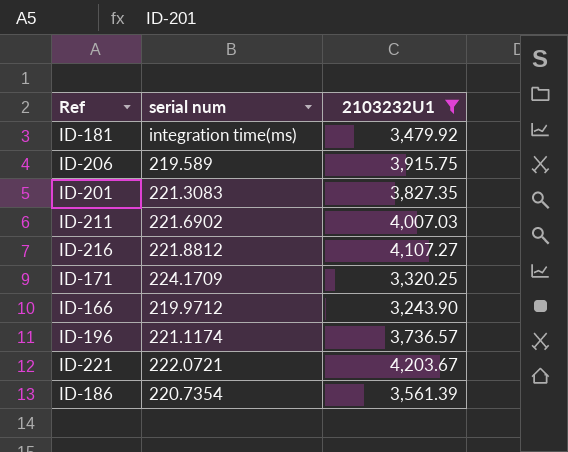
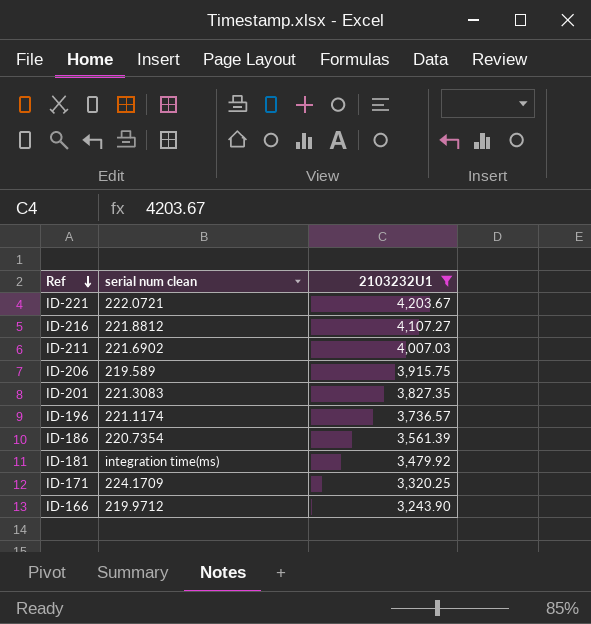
row order: none -> Ref descending
column name: serial num -> serial num clean

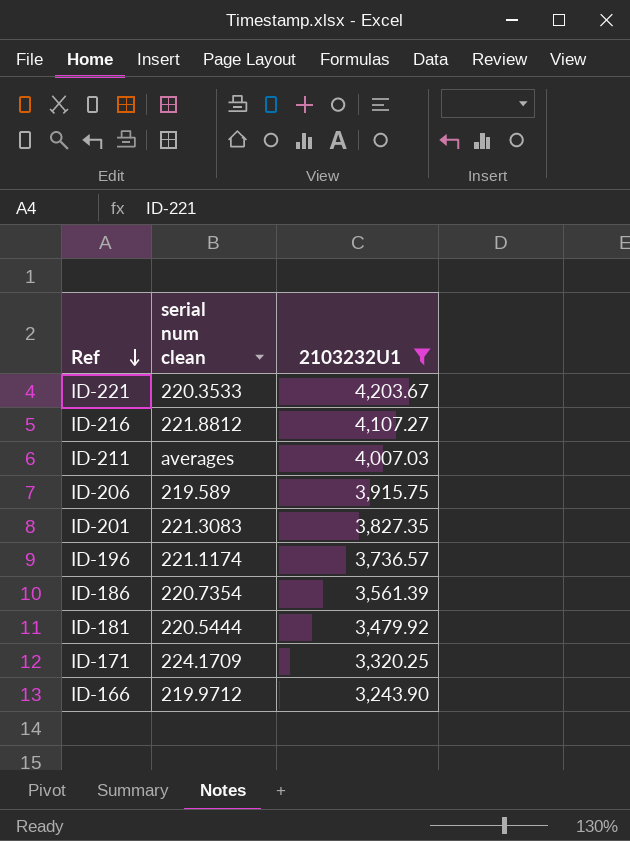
ID-221 | serial num clean: 222.0721 -> 220.3533
ID-211 | serial num clean: 221.6902 -> averages
ID-181 | serial num clean: integration time(ms) -> 220.5444

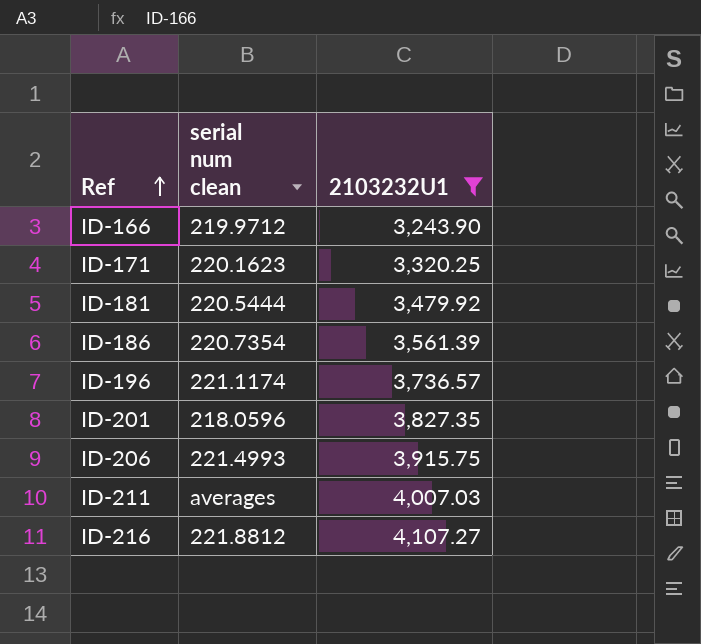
row order: Ref descending -> Ref ascending
row ID-221: 220.3533 | 4,203.67 -> none
ID-171 | serial num clean: 224.1709 -> 220.1623
ID-201 | serial num clean: 221.3083 -> 218.0596
ID-206 | serial num clean: 219.589 -> 221.4993

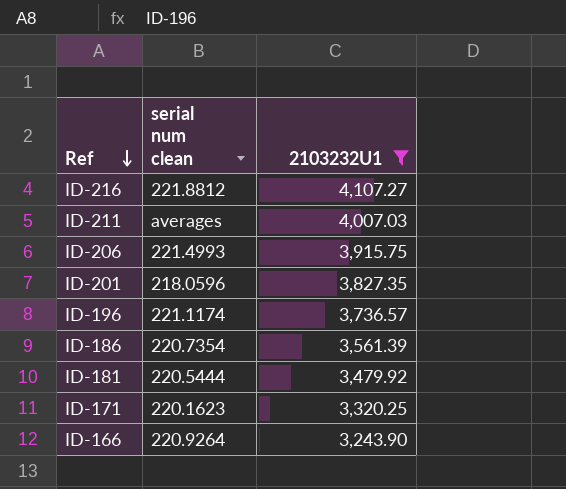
row order: Ref ascending -> Ref descending
ID-166 | serial num clean: 219.9712 -> 220.9264

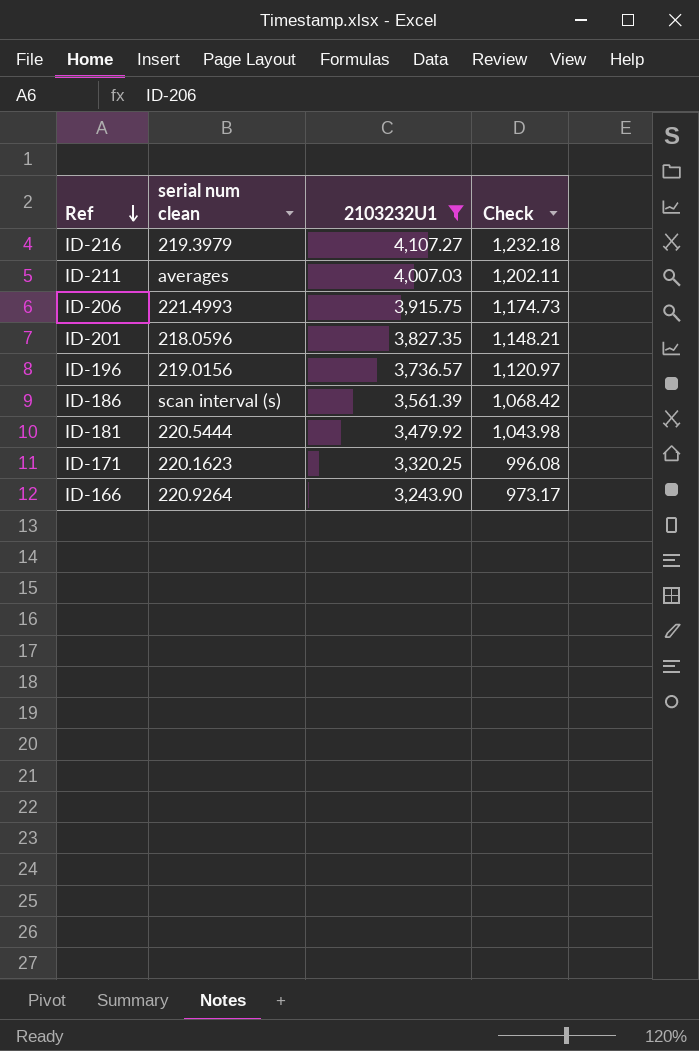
column Check | formula: none -> [2103232U1] * 0.3
ID-216 | serial num clean: 221.8812 -> 219.3979
ID-196 | serial num clean: 221.1174 -> 219.0156
ID-186 | serial num clean: 220.7354 -> scan interval (s)

